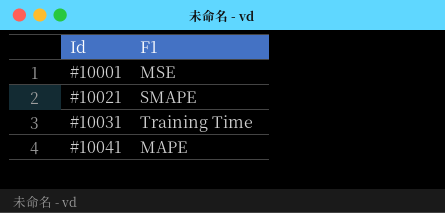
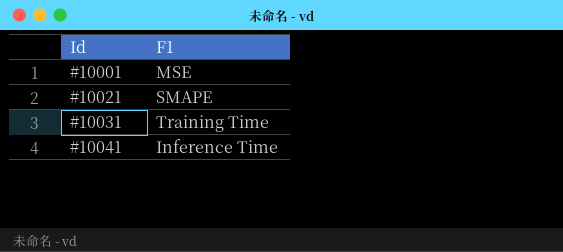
#10041 | F1: MAPE -> Inference Time

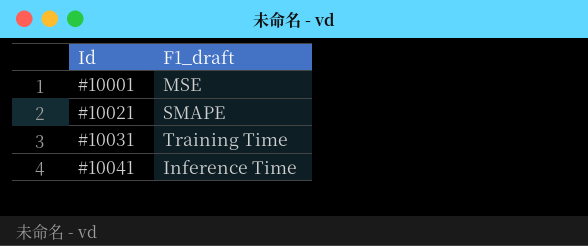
column name: F1 -> F1_draft

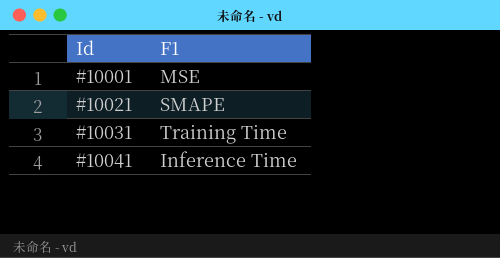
column name: F1_draft -> F1

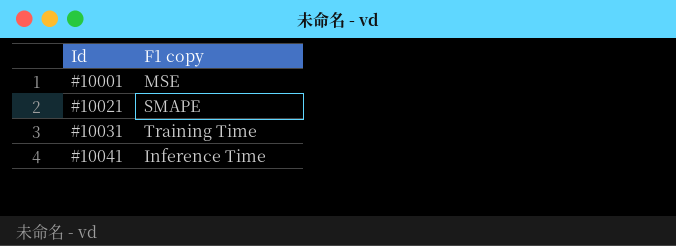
column name: F1 -> F1 copy

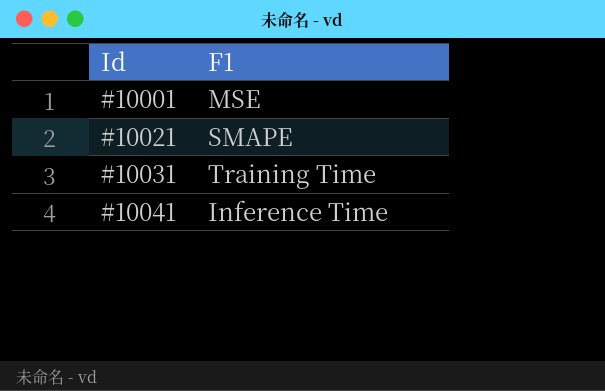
column name: F1 copy -> F1

